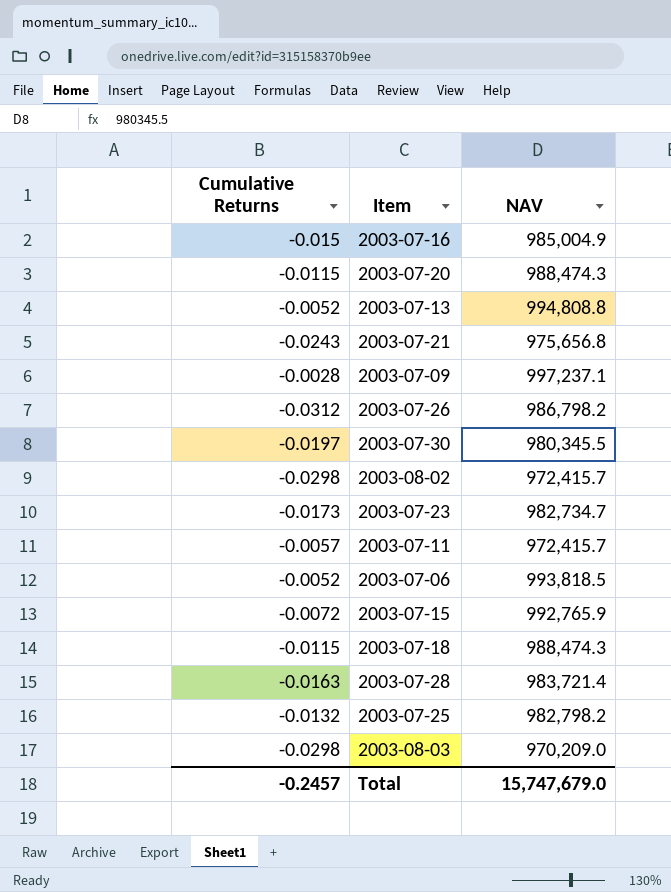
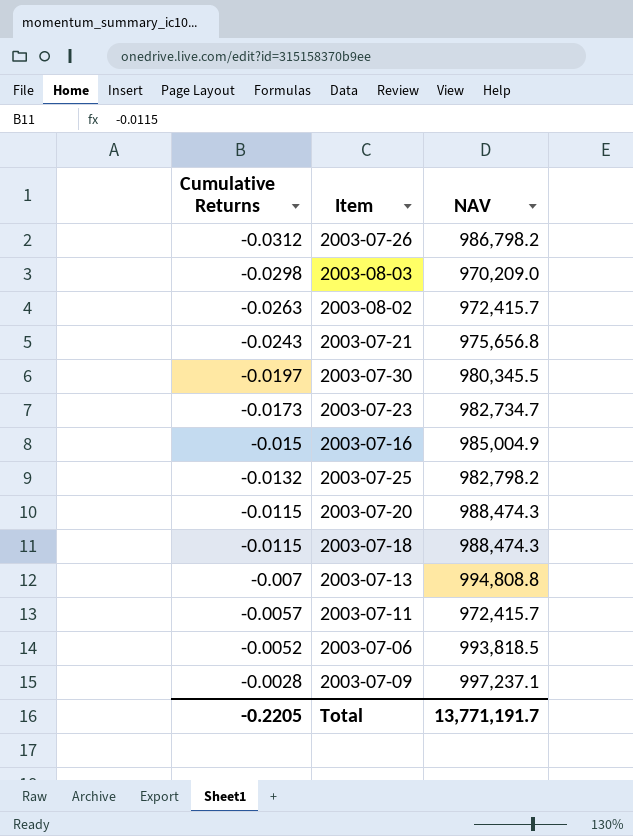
row order: none -> Cumulative Returns ascending
row 2003-07-15: -0.0072 | 992,765.9 -> none
row 2003-07-28: -0.0163 | 983,721.4 -> none
2003-08-02 | Cumulative Returns: -0.0298 -> -0.0263
2003-07-13 | Cumulative Returns: -0.0052 -> -0.007
Total | Cumulative Returns: -0.2457 -> -0.2205
Total | NAV: 15,747,679.0 -> 13,771,191.7

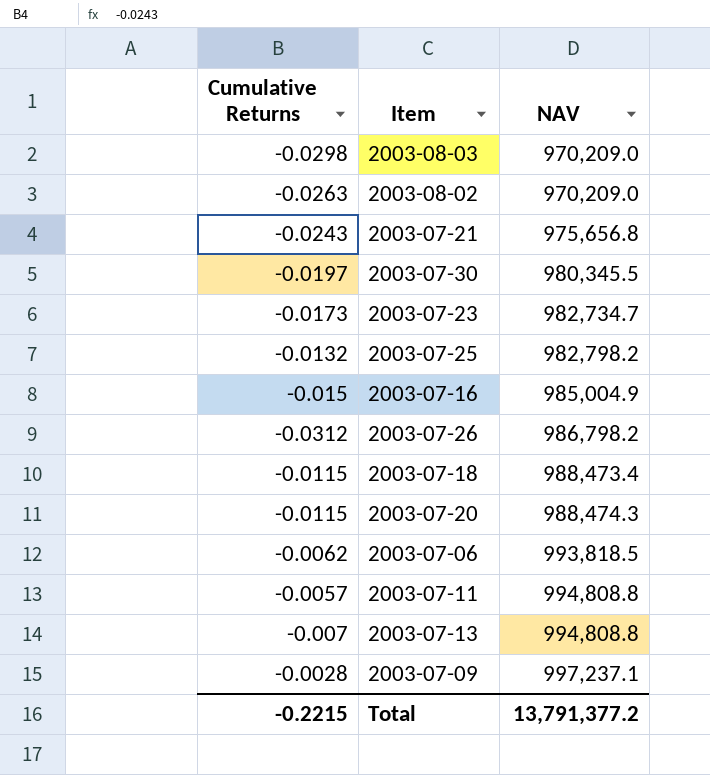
row order: Cumulative Returns ascending -> NAV ascending
2003-08-02 | NAV: 972,415.7 -> 970,209.0
2003-07-18 | NAV: 988,474.3 -> 988,473.4
2003-07-06 | Cumulative Returns: -0.0052 -> -0.0062
2003-07-11 | NAV: 972,415.7 -> 994,808.8
Total | Cumulative Returns: -0.2205 -> -0.2215
Total | NAV: 13,771,191.7 -> 13,791,377.2

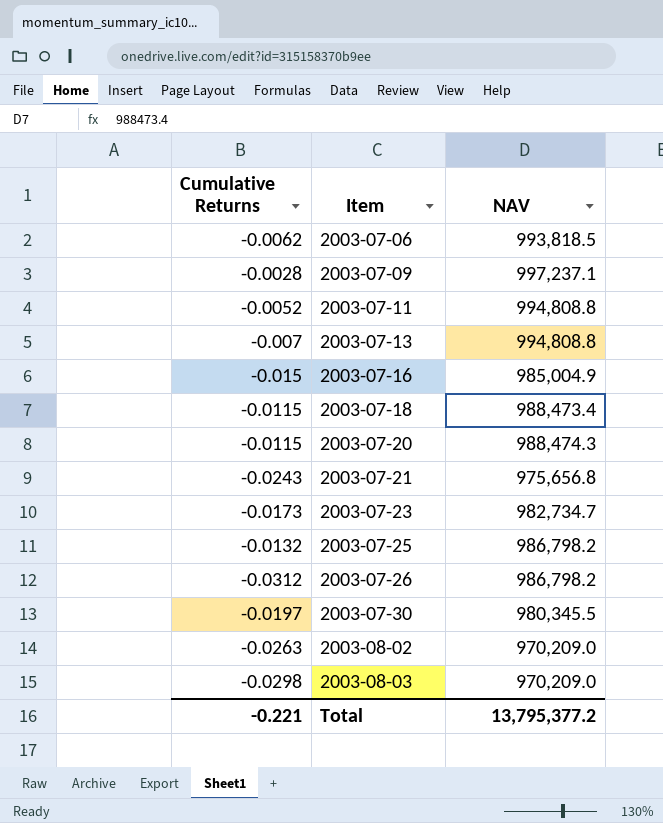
row order: NAV ascending -> Item ascending
2003-07-11 | Cumulative Returns: -0.0057 -> -0.0052
2003-07-25 | NAV: 982,798.2 -> 986,798.2
Total | Cumulative Returns: -0.2215 -> -0.221
Total | NAV: 13,791,377.2 -> 13,795,377.2

